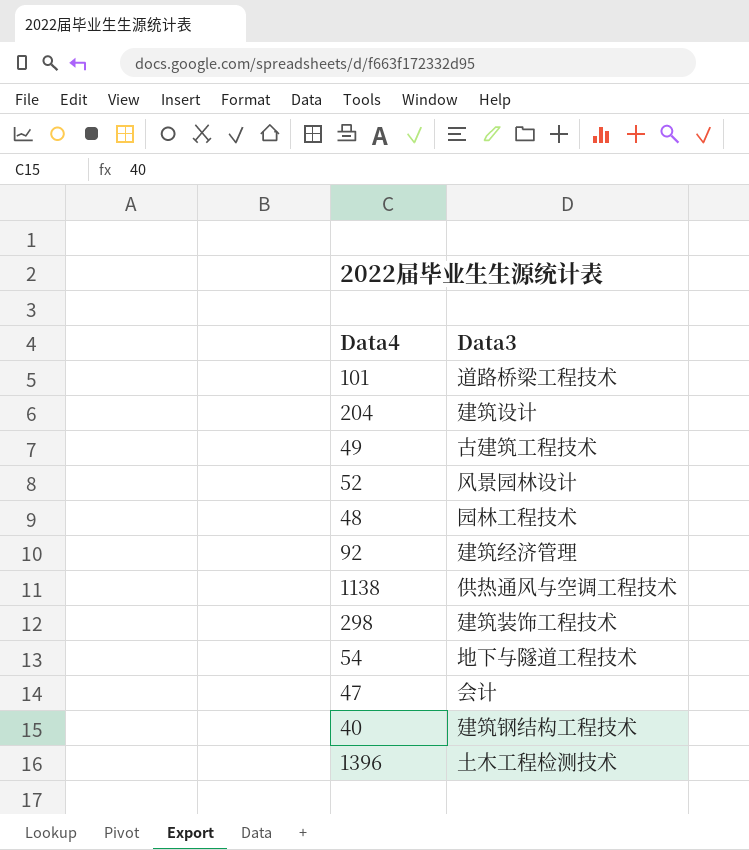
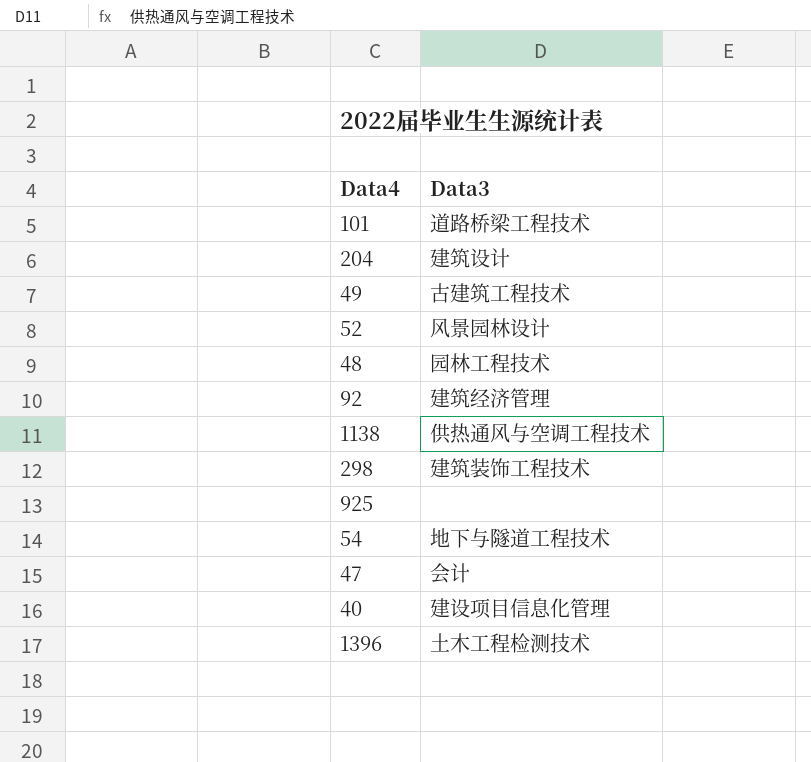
row 925: none -> none
40 | Data3: 建筑钢结构工程技术 -> 建设项目信息化管理

